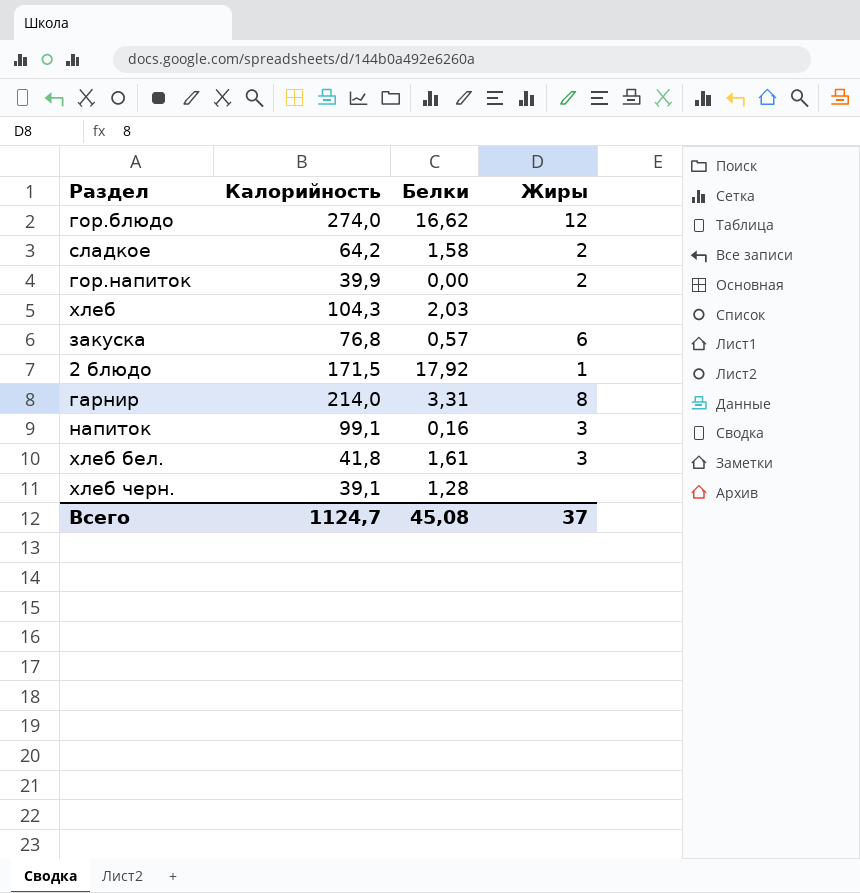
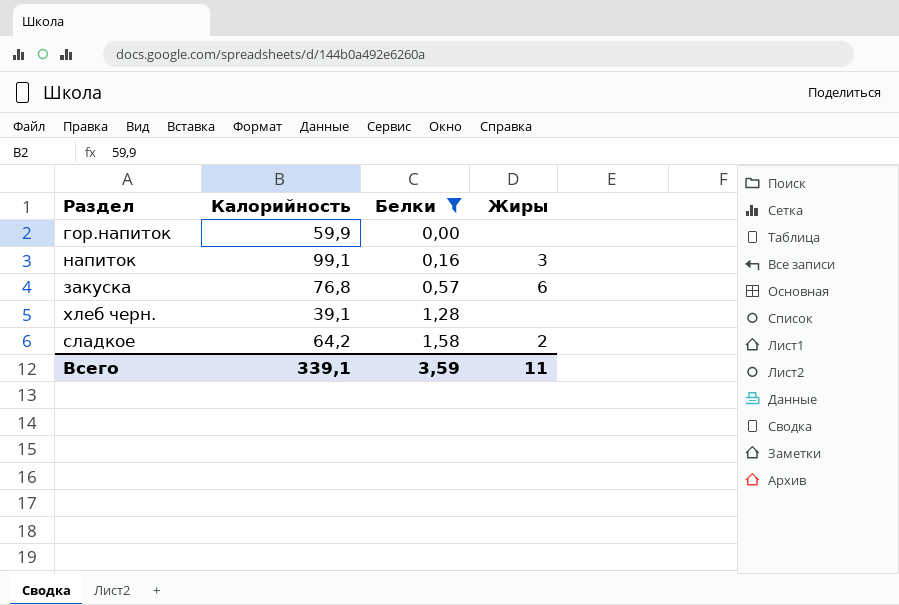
filter: none -> Белки <= 1,58
row order: none -> Белки ascending
гор.напиток | Калорийность: 39,9 -> 59,9
гор.напиток | Жиры: 2 -> none
Всего | Калорийность: 1124,7 -> 339,1
Всего | Белки: 45,08 -> 3,59
Всего | Жиры: 37 -> 11

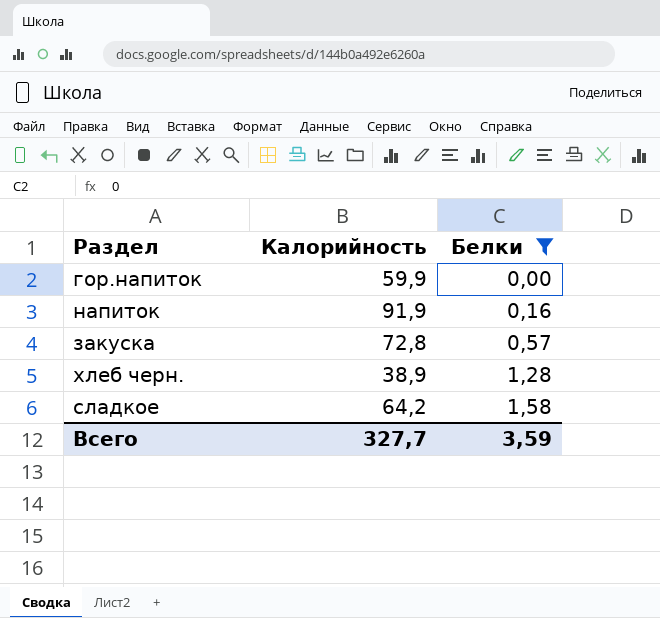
column Жиры | position: 4 -> none
напиток | Калорийность: 99,1 -> 91,9
закуска | Калорийность: 76,8 -> 72,8
хлеб черн. | Калорийность: 39,1 -> 38,9
Всего | Калорийность: 339,1 -> 327,7

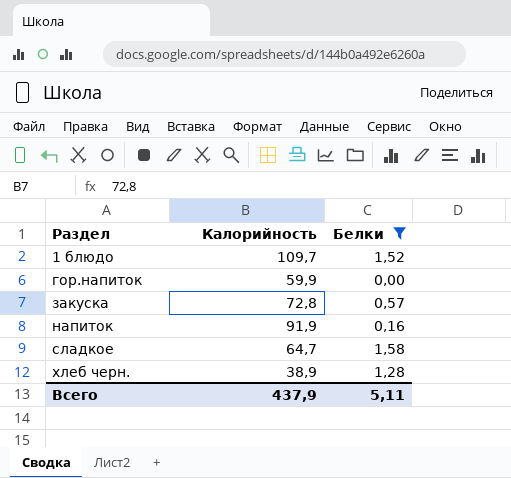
row order: Белки ascending -> Раздел ascending
row 1 блюдо: none -> 109,7 | 1,52
сладкое | Калорийность: 64,2 -> 64,7
Всего | Калорийность: 327,7 -> 437,9
Всего | Белки: 3,59 -> 5,11

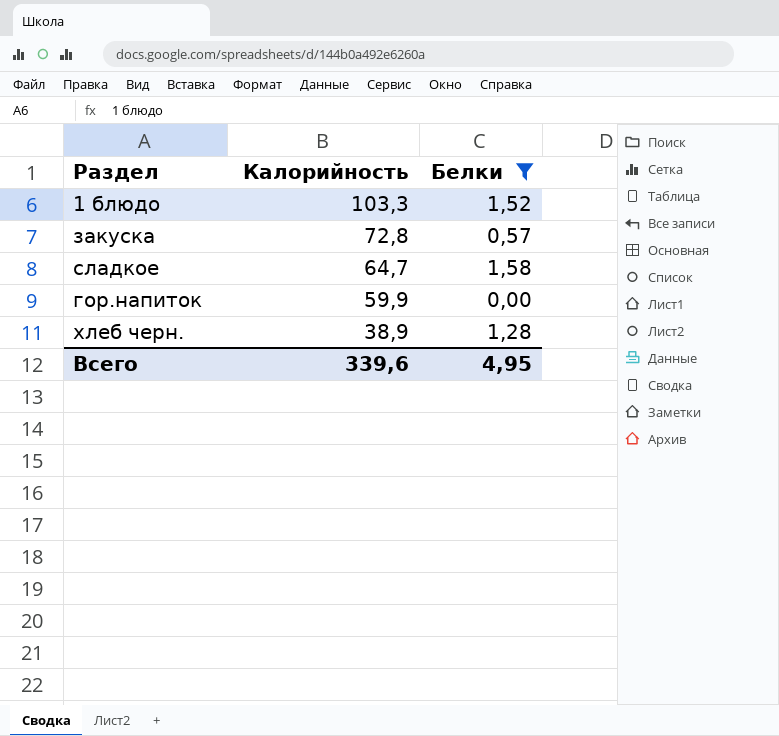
row order: Раздел ascending -> Калорийность descending
row напиток: 91,9 | 0,16 -> none
1 блюдо | Калорийность: 109,7 -> 103,3
Всего | Калорийность: 437,9 -> 339,6
Всего | Белки: 5,11 -> 4,95

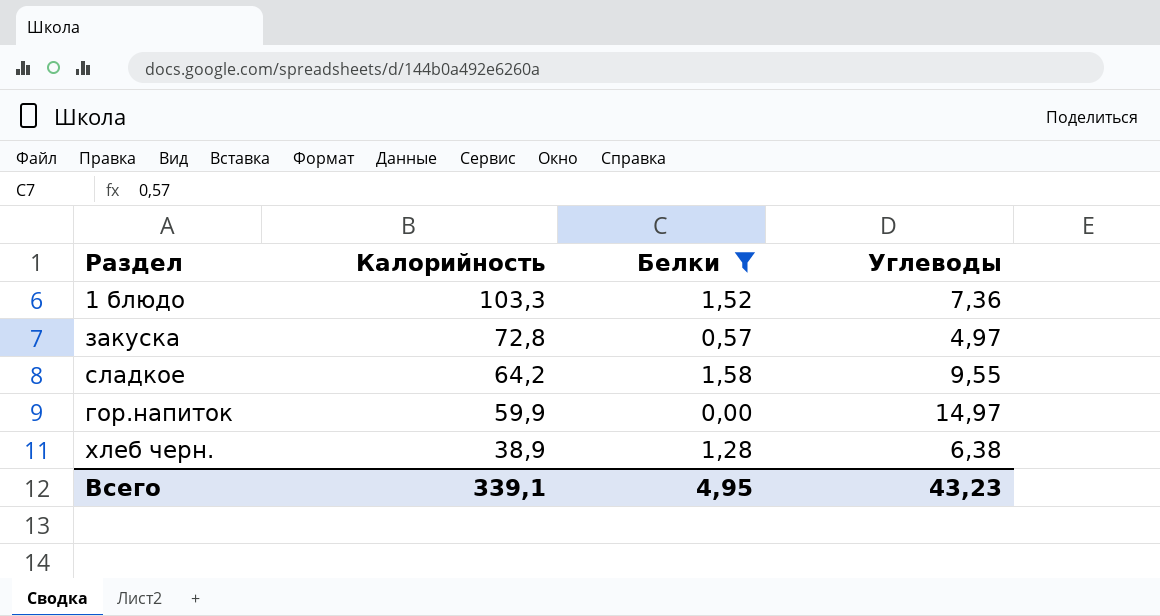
column Углеводы | position: none -> 4
сладкое | Калорийность: 64,7 -> 64,2
Всего | Калорийность: 339,6 -> 339,1

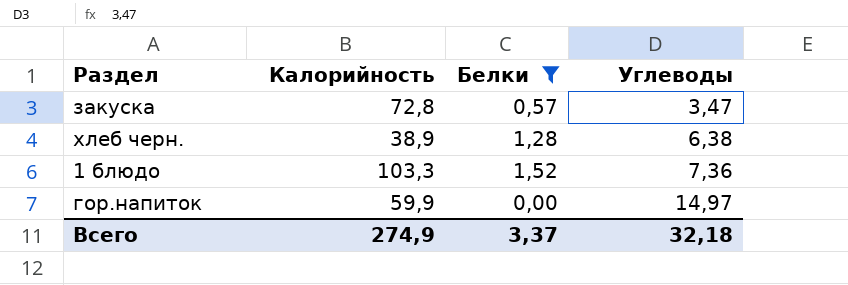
row order: Калорийность descending -> Углеводы ascending
row сладкое: 64,2 | 1,58 | 9,55 -> none
закуска | Углеводы: 4,97 -> 3,47
Всего | Калорийность: 339,1 -> 274,9
Всего | Белки: 4,95 -> 3,37
Всего | Углеводы: 43,23 -> 32,18

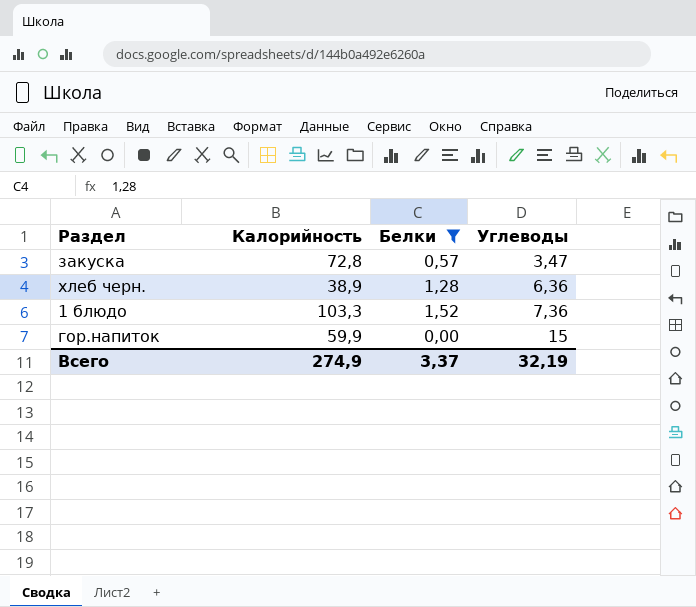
хлеб черн. | Углеводы: 6,38 -> 6,36
гор.напиток | Углеводы: 14,97 -> 15
Всего | Углеводы: 32,18 -> 32,19

